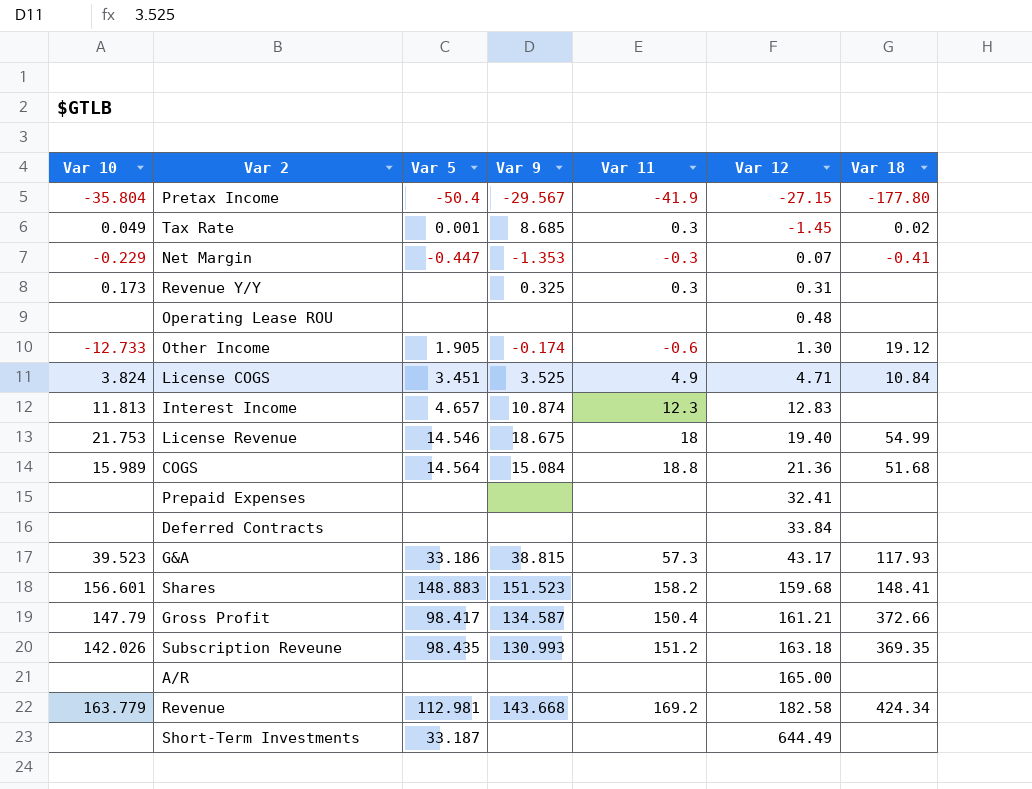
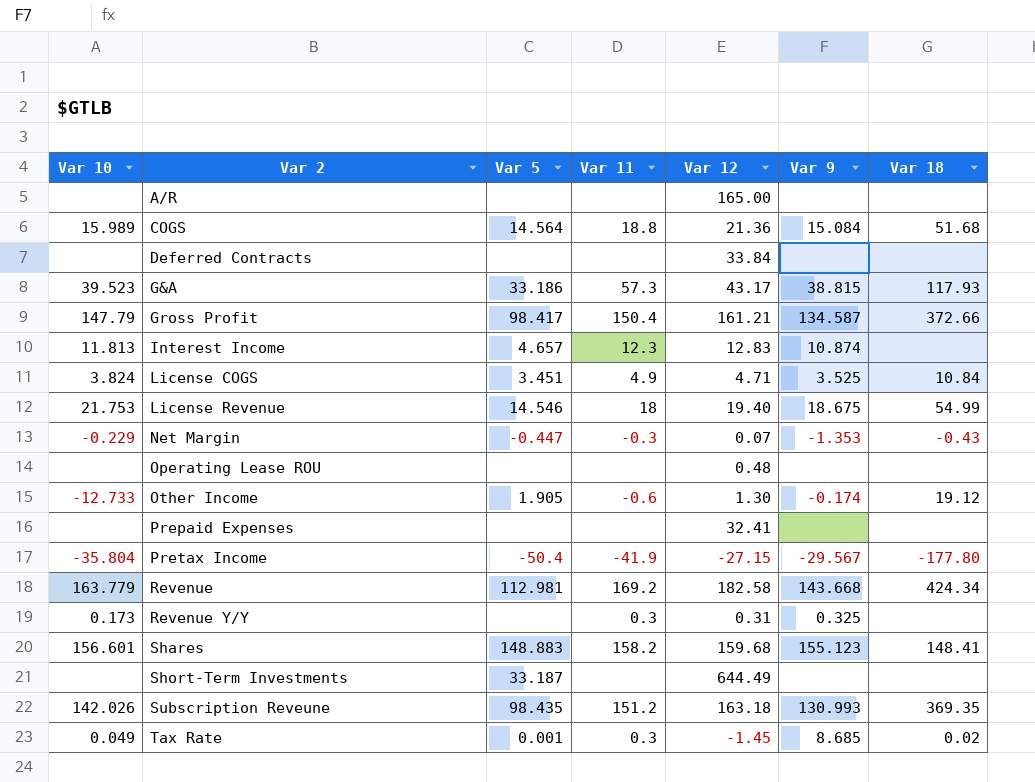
row order: Var 12 ascending -> Var 2 ascending
column Var 9 | position: 4 -> 6
Net Margin | Var 18: -0.41 -> -0.43
Shares | Var 9: 151.523 -> 155.123

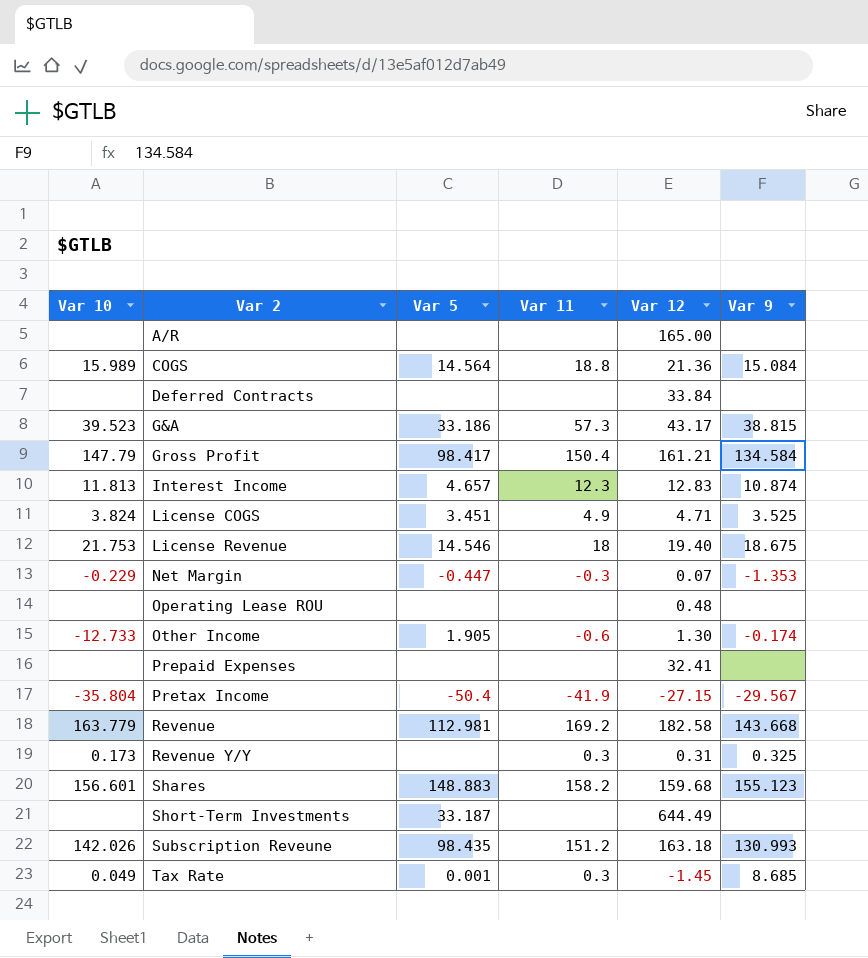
column Var 18 | position: 7 -> none
Gross Profit | Var 9: 134.587 -> 134.584

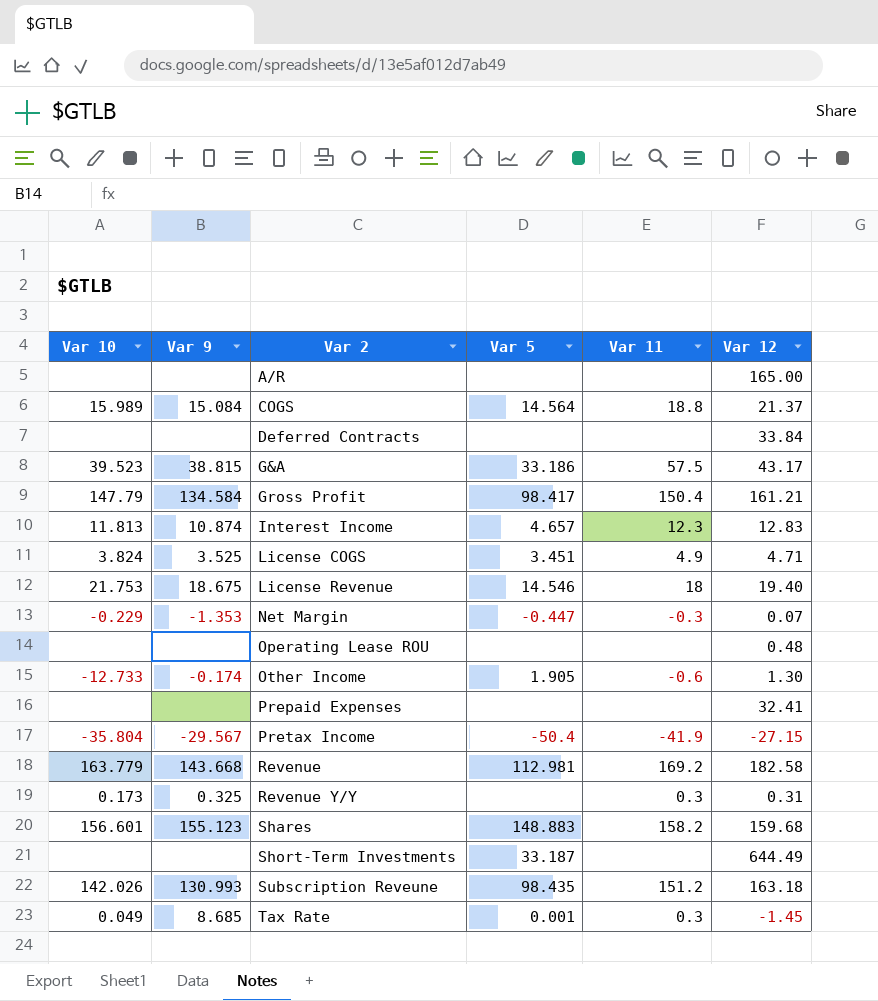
column Var 9 | position: 6 -> 2
COGS | Var 12: 21.36 -> 21.37
G&A | Var 11: 57.3 -> 57.5

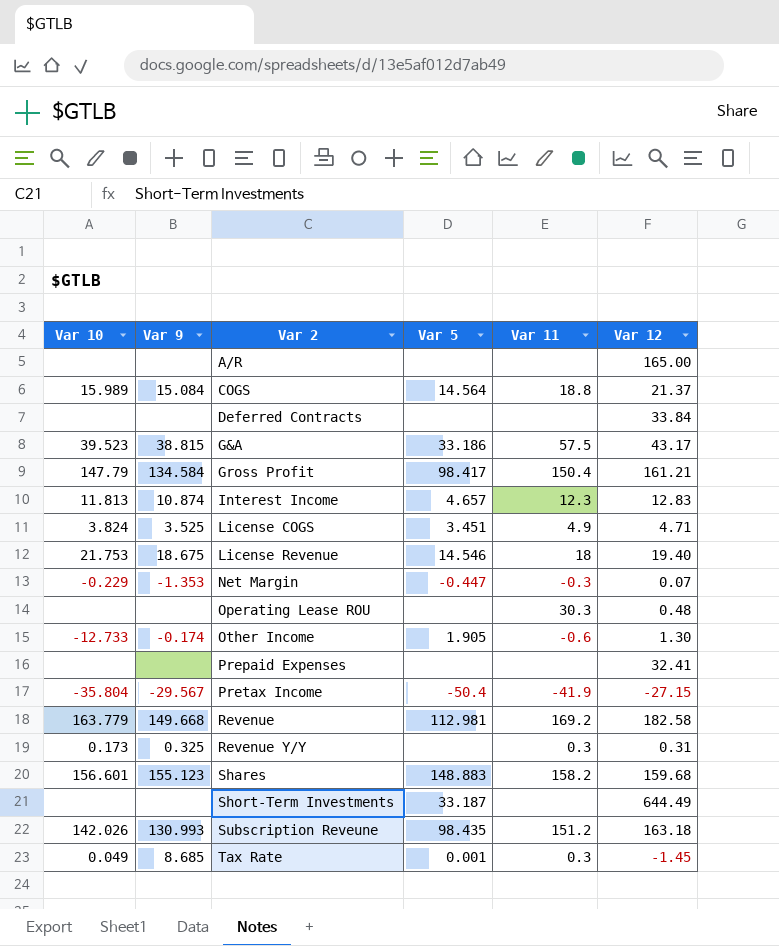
Operating Lease ROU | Var 11: none -> 30.3
Revenue | Var 9: 143.668 -> 149.668

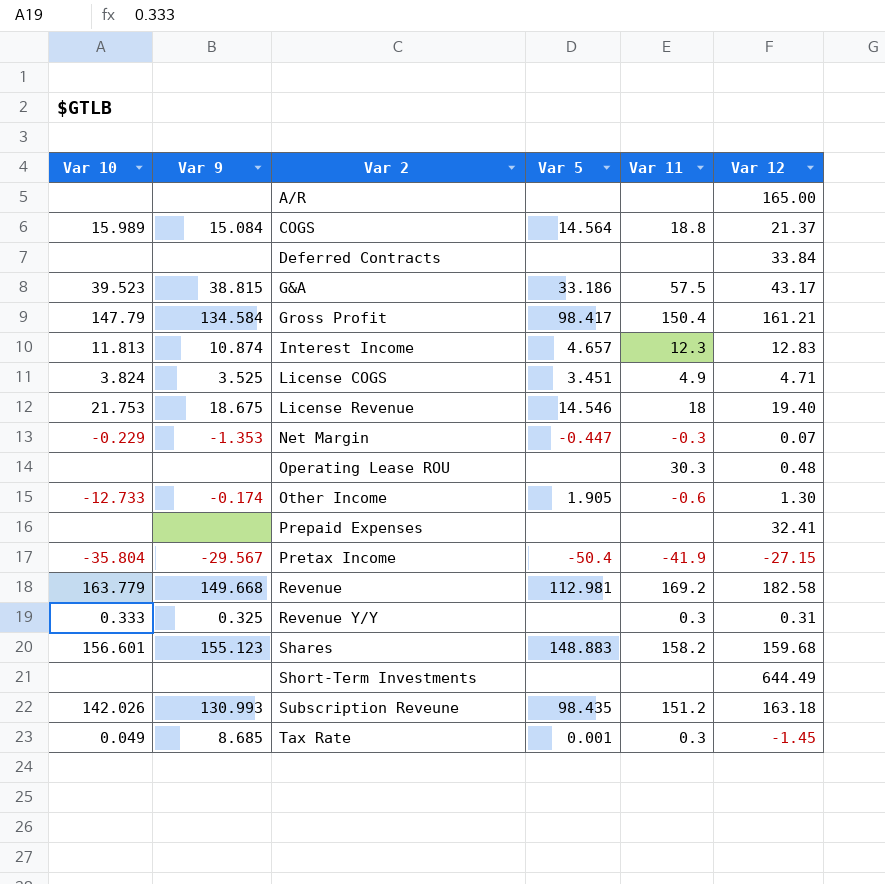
Revenue Y/Y | Var 10: 0.173 -> 0.333
Short-Term Investments | Var 5: 33.187 -> none

